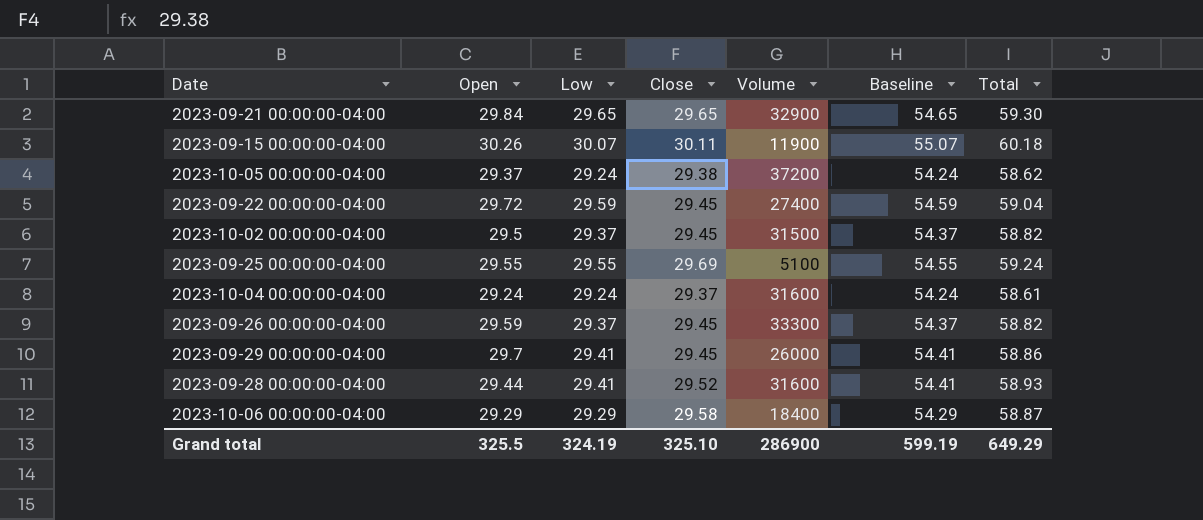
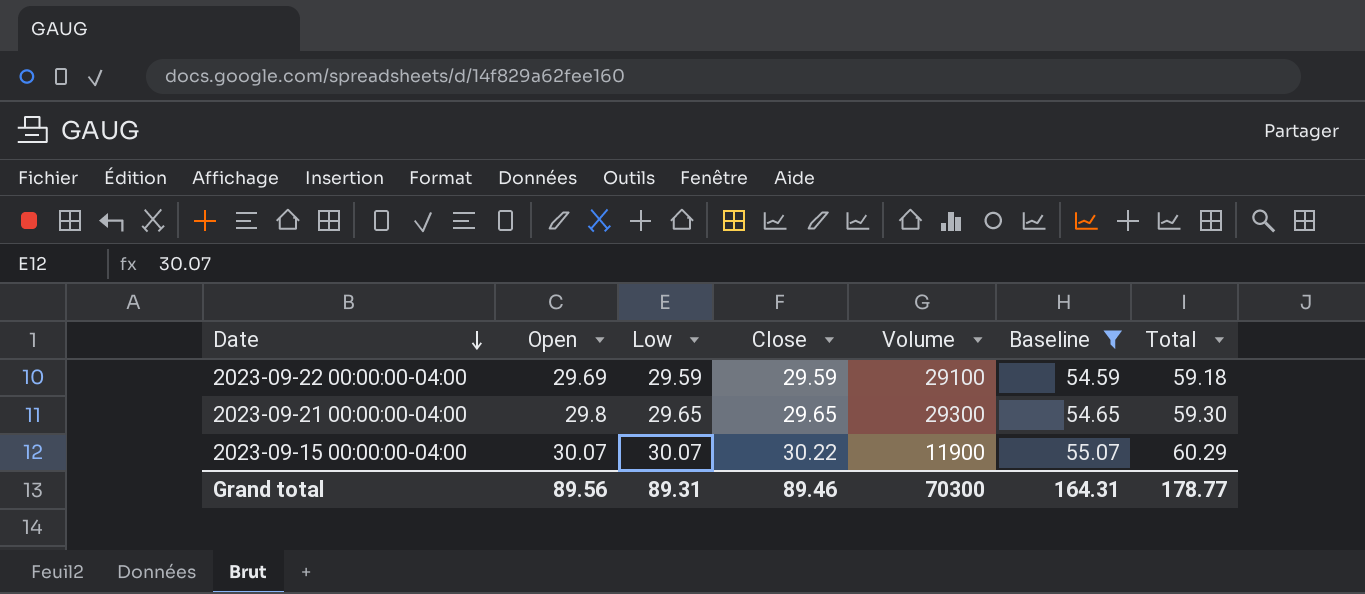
filter: none -> Baseline >= 54.59
row order: none -> Date descending
2023-09-22 00:00:00-04:00 | Open: 29.72 -> 29.69
2023-09-22 00:00:00-04:00 | Close: 29.45 -> 29.59
2023-09-22 00:00:00-04:00 | Volume: 27400 -> 29100
2023-09-22 00:00:00-04:00 | Total: 59.04 -> 59.18
2023-09-21 00:00:00-04:00 | Open: 29.84 -> 29.8
2023-09-21 00:00:00-04:00 | Volume: 32900 -> 29300
2023-09-15 00:00:00-04:00 | Open: 30.26 -> 30.07
2023-09-15 00:00:00-04:00 | Close: 30.11 -> 30.22
2023-09-15 00:00:00-04:00 | Total: 60.18 -> 60.29
Grand total | Open: 325.5 -> 89.56
Grand total | Low: 324.19 -> 89.31
Grand total | Close: 325.10 -> 89.46
Grand total | Volume: 286900 -> 70300
Grand total | Baseline: 599.19 -> 164.31
Grand total | Total: 649.29 -> 178.77

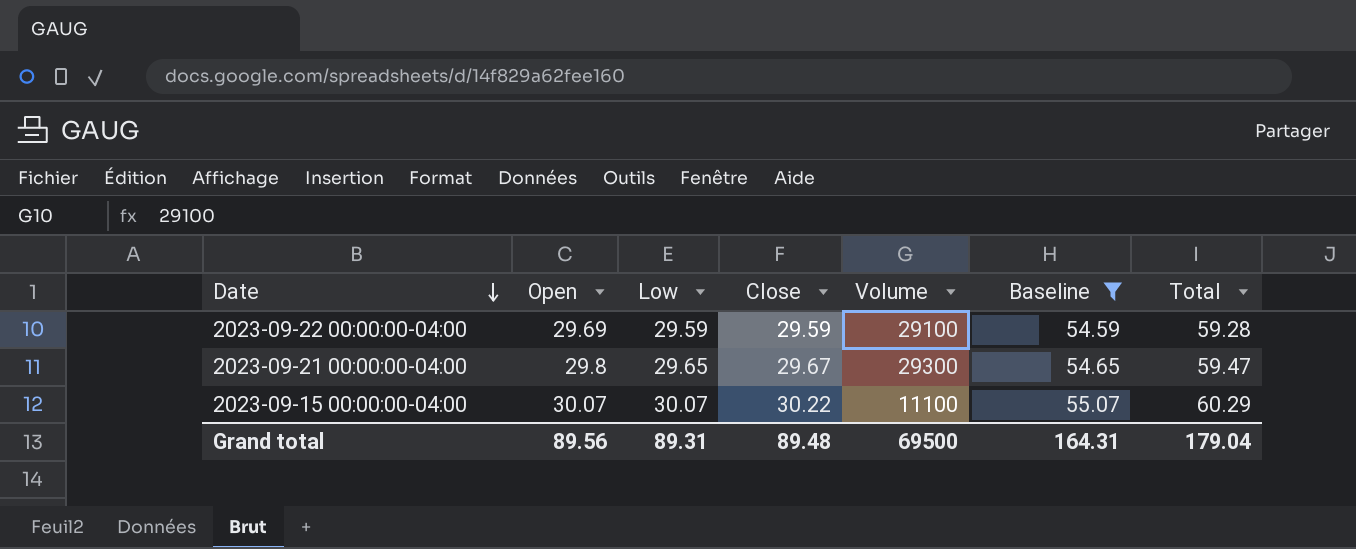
column Total | formula: [Low] + [Close] -> [Open] + [Close]
2023-09-21 00:00:00-04:00 | Close: 29.65 -> 29.67
2023-09-15 00:00:00-04:00 | Volume: 11900 -> 11100
Grand total | Close: 89.46 -> 89.48
Grand total | Volume: 70300 -> 69500
Grand total | Total: 178.77 -> 179.04

